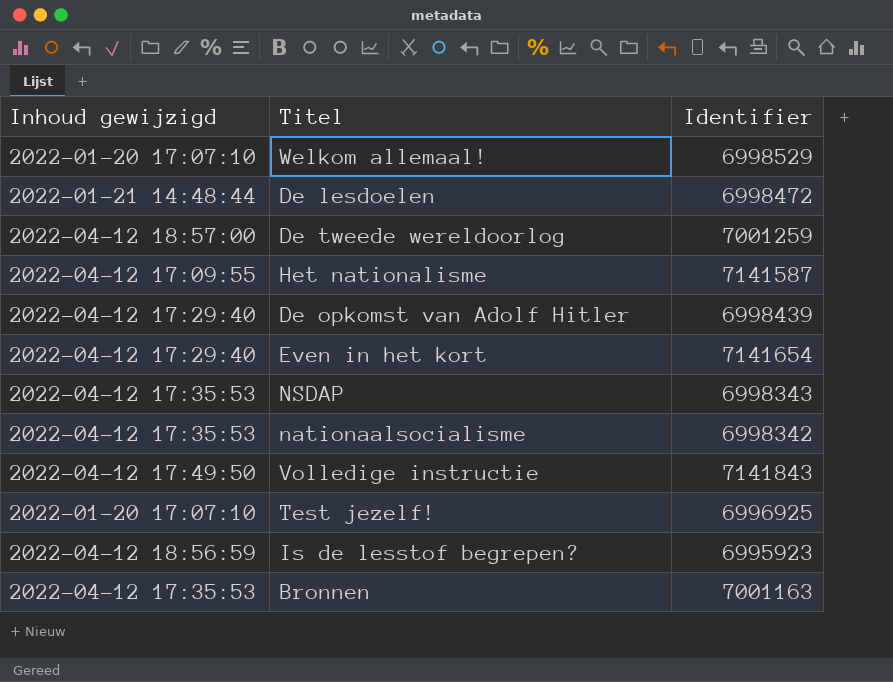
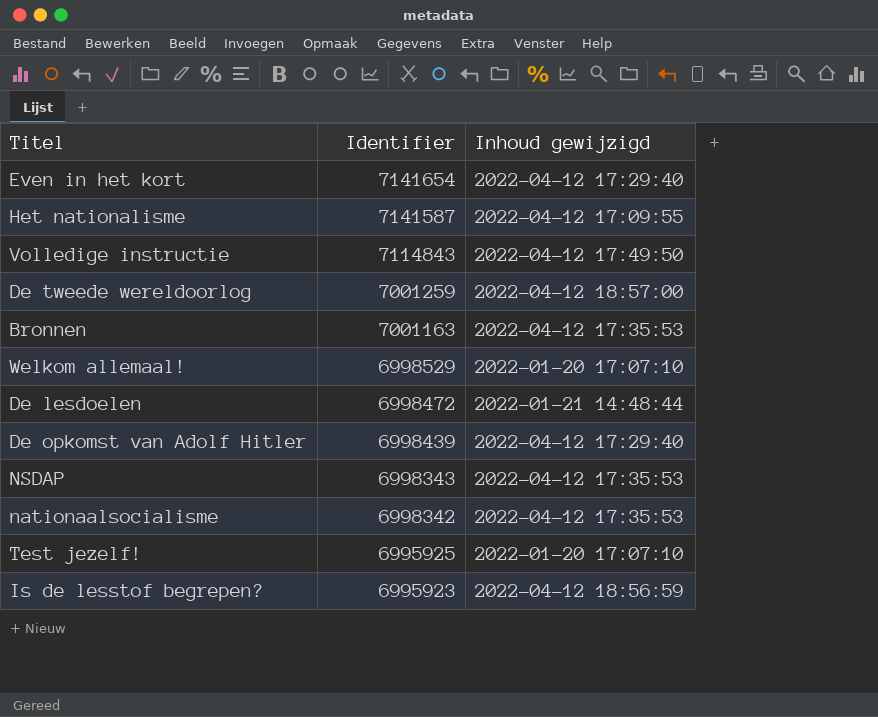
row order: none -> Identifier descending
column Inhoud gewijzigd | position: 1 -> 3
Volledige instructie | Identifier: 7141843 -> 7114843
Test jezelf! | Identifier: 6996925 -> 6995925

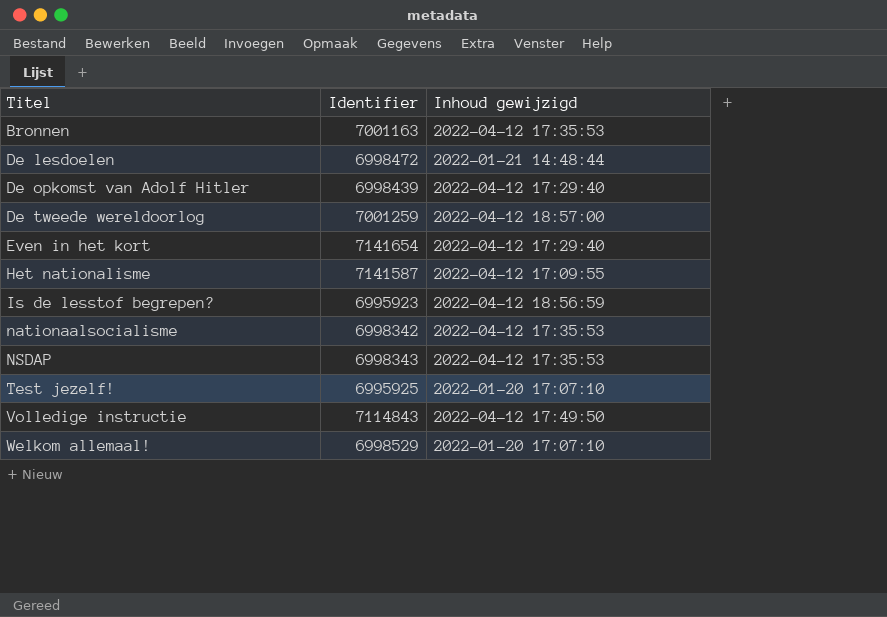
row order: Identifier descending -> Titel ascending

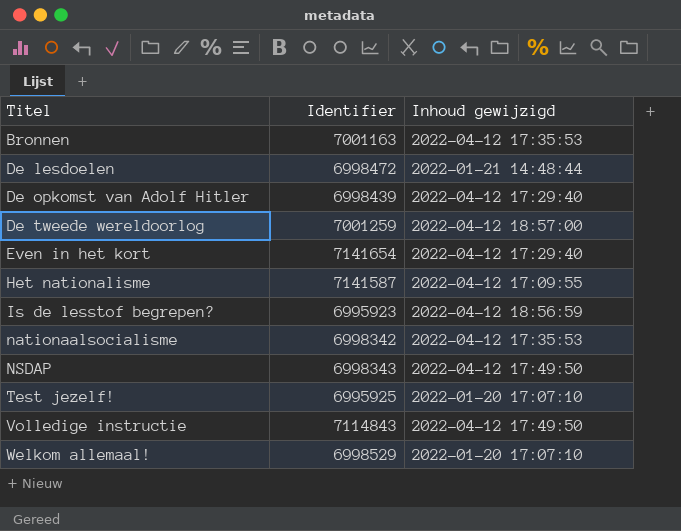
NSDAP | Inhoud gewijzigd: 2022-04-12 17:35:53 -> 2022-04-12 17:49:50

